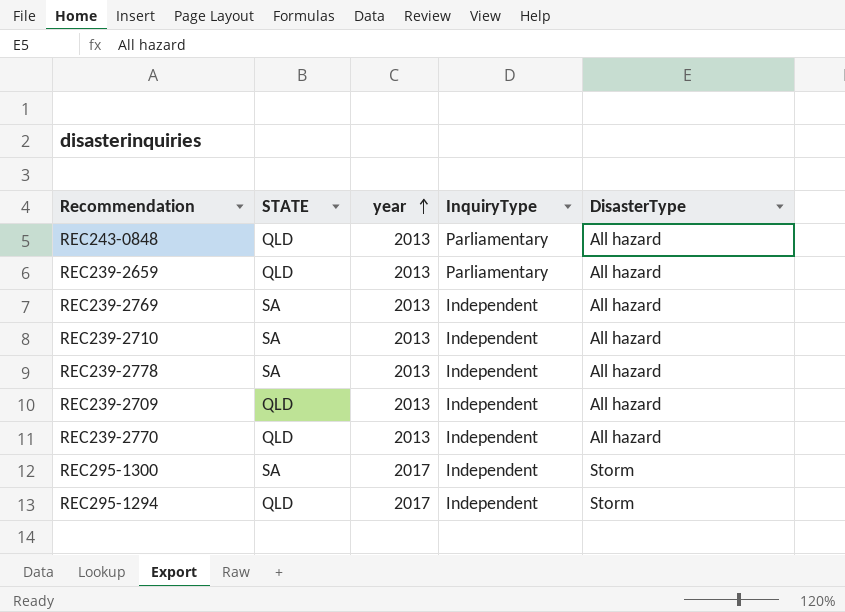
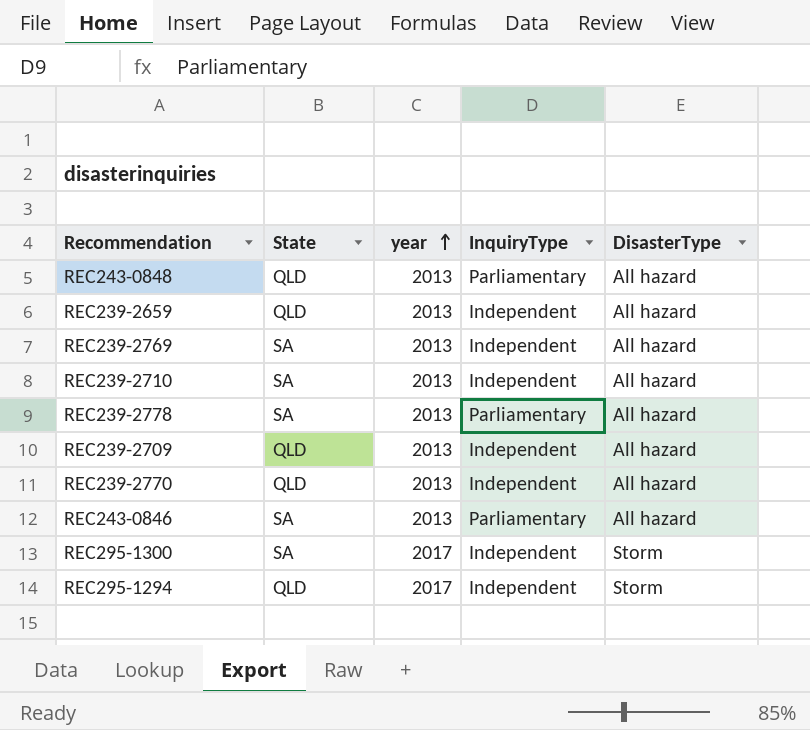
column name: STATE -> State
REC239-2659 | InquiryType: Parliamentary -> Independent
REC239-2778 | InquiryType: Independent -> Parliamentary
row REC243-0846: none -> SA | 2013 | Parliamentary | All hazard

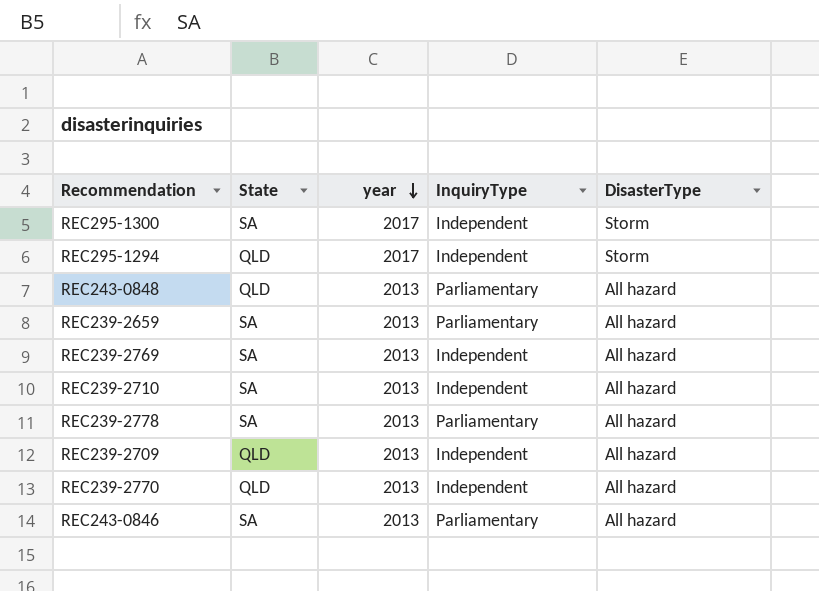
row order: year ascending -> year descending
REC239-2659 | State: QLD -> SA
REC239-2659 | InquiryType: Independent -> Parliamentary

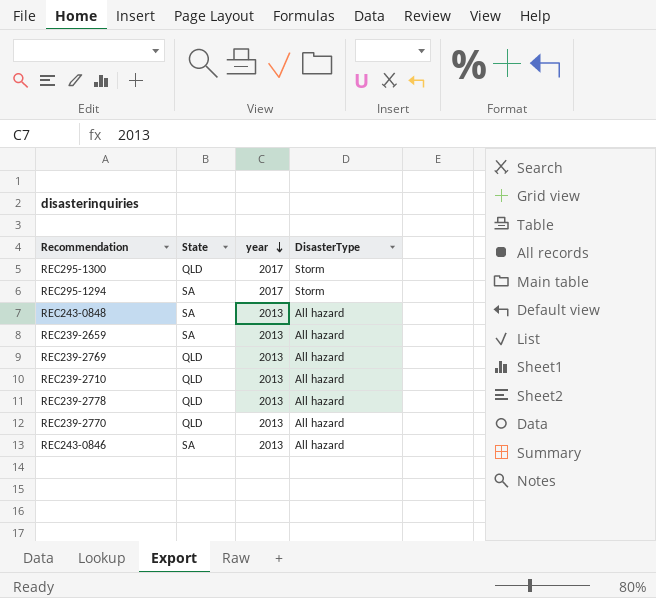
column InquiryType | position: 4 -> none
row REC239-2709: QLD | 2013 | Independent | All hazard -> none
REC295-1300 | State: SA -> QLD
REC295-1294 | State: QLD -> SA
REC243-0848 | State: QLD -> SA
REC239-2769 | State: SA -> QLD
REC239-2710 | State: SA -> QLD
REC239-2778 | State: SA -> QLD

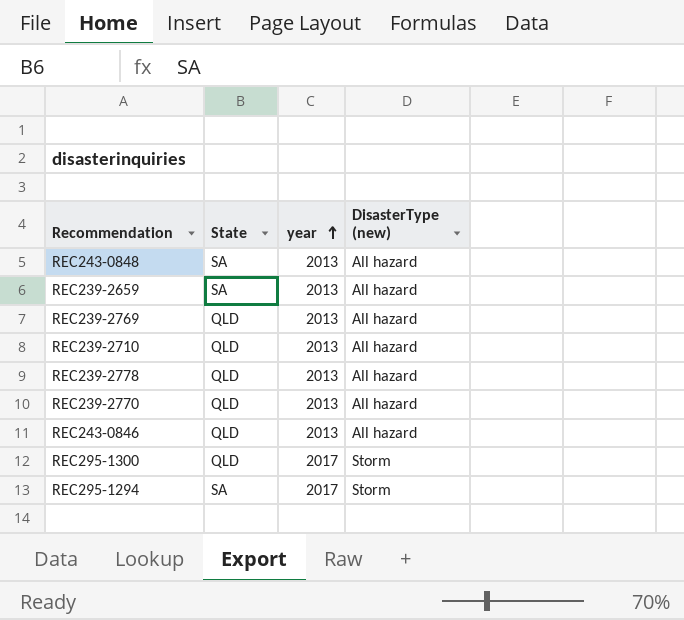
row order: year descending -> year ascending
column name: DisasterType -> DisasterType (new)
REC243-0846 | State: SA -> QLD

